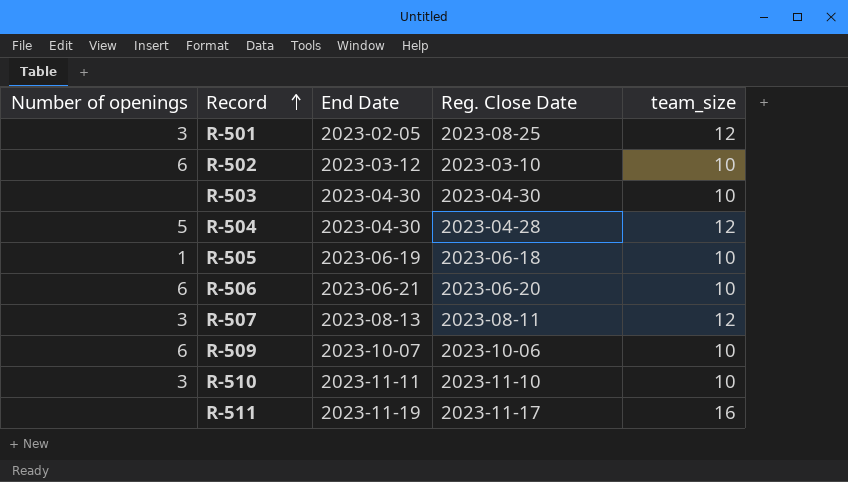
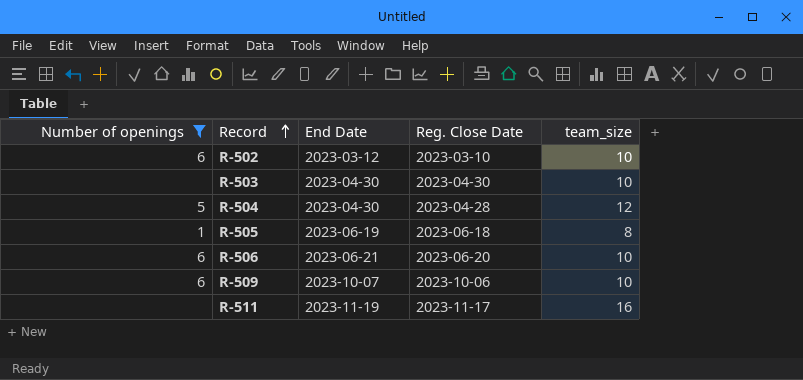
filter: none -> Number of openings != 3
R-505 | team_size: 10 -> 8

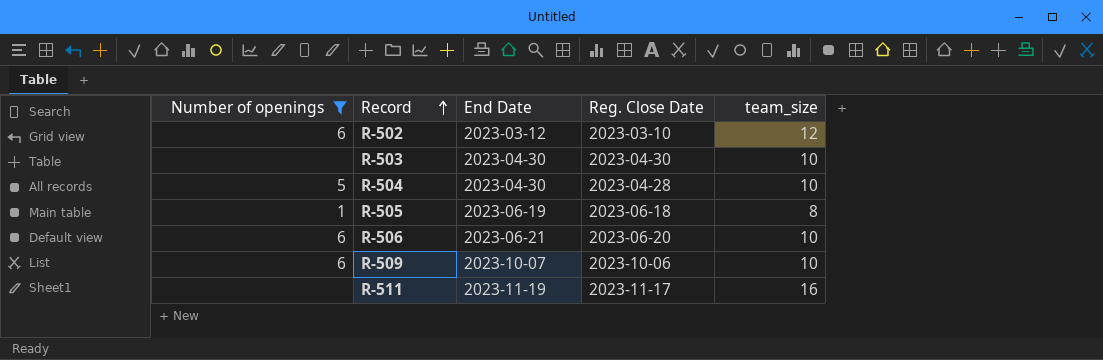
R-502 | team_size: 10 -> 12
R-504 | team_size: 12 -> 10

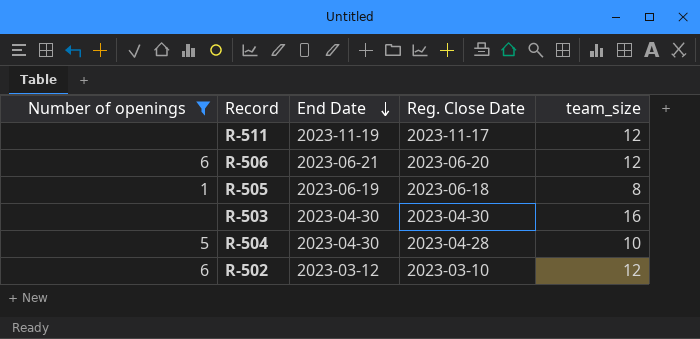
row order: Record ascending -> End Date descending
row R-509: 6 | 2023-10-07 | 2023-10-06 | 10 -> none
R-511 | team_size: 16 -> 12
R-506 | team_size: 10 -> 12
R-503 | team_size: 10 -> 16

